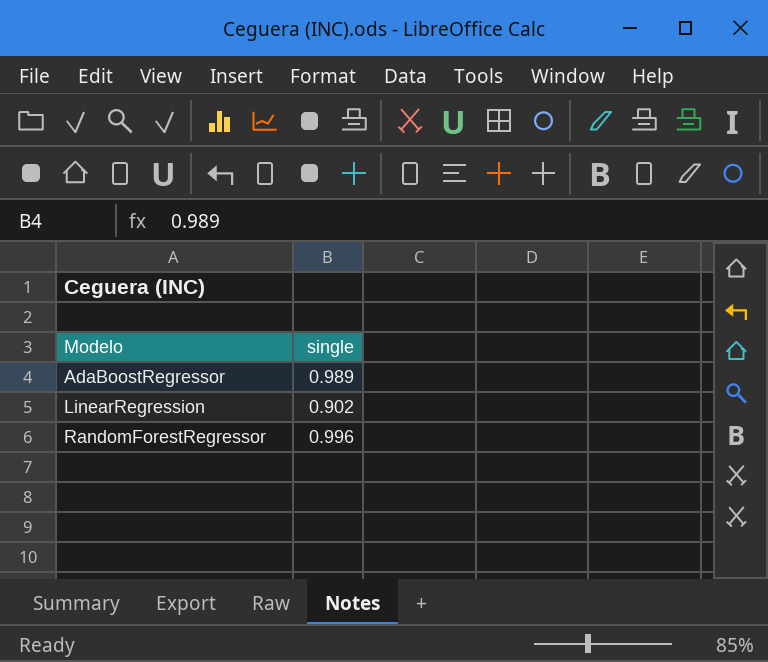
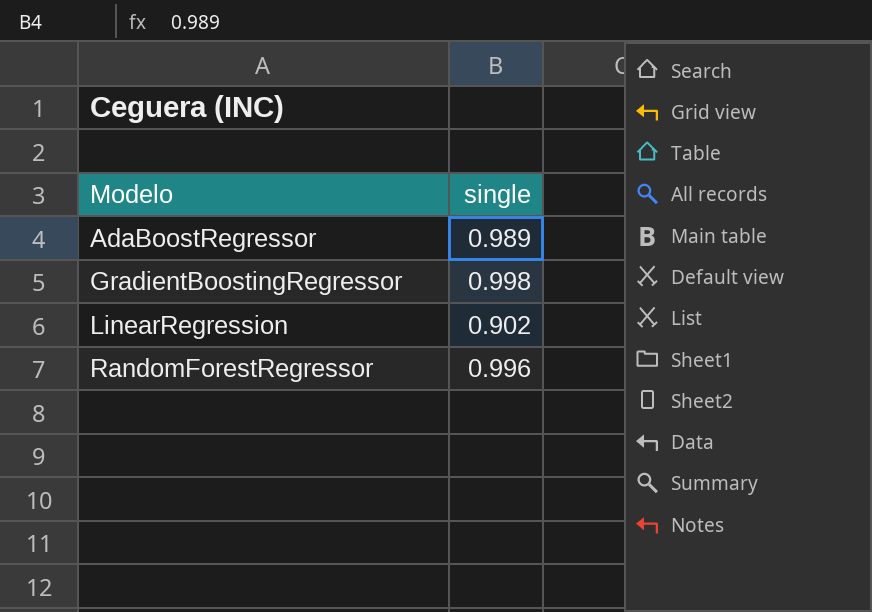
row GradientBoostingRegressor: none -> 0.998

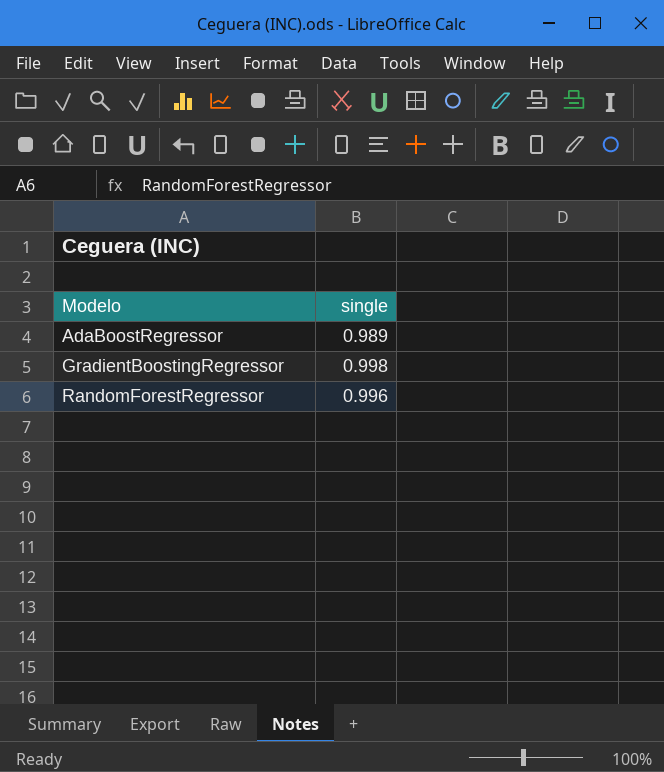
row LinearRegression: 0.902 -> none

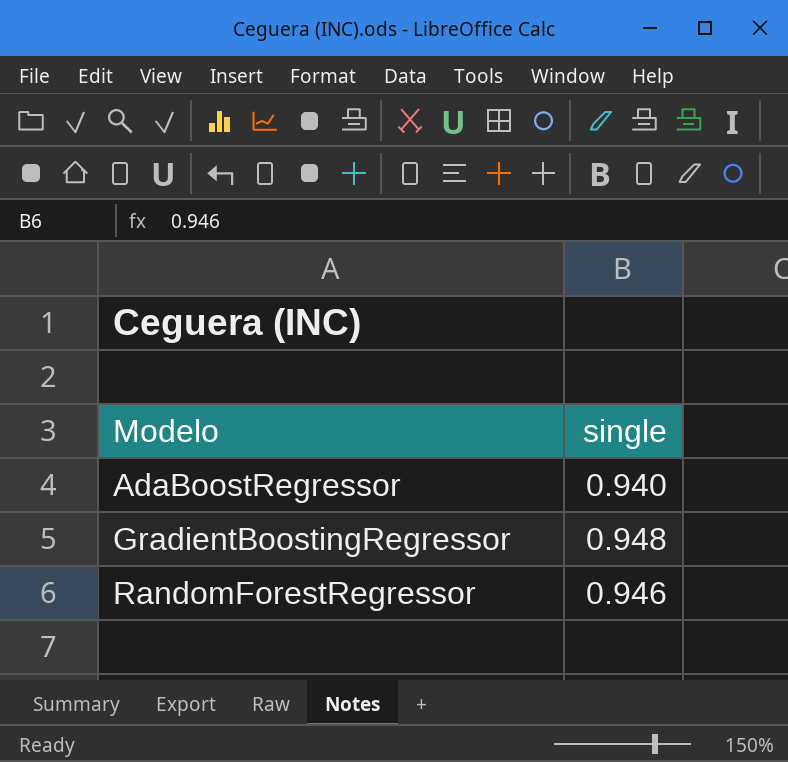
AdaBoostRegressor | single: 0.989 -> 0.940
GradientBoostingRegressor | single: 0.998 -> 0.948
RandomForestRegressor | single: 0.996 -> 0.946

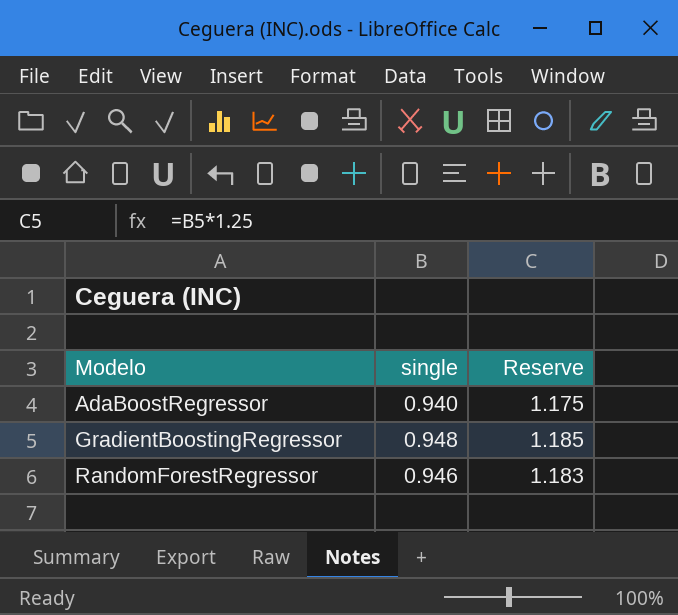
column Reserve | formula: none -> [single] * 1.25

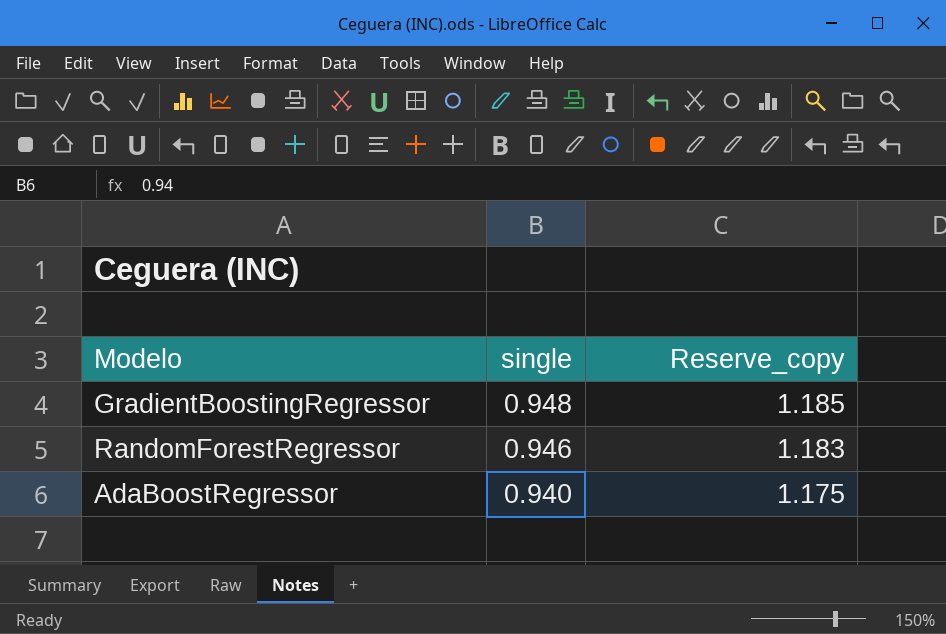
row order: Modelo ascending -> single descending
column name: Reserve -> Reserve_copy

